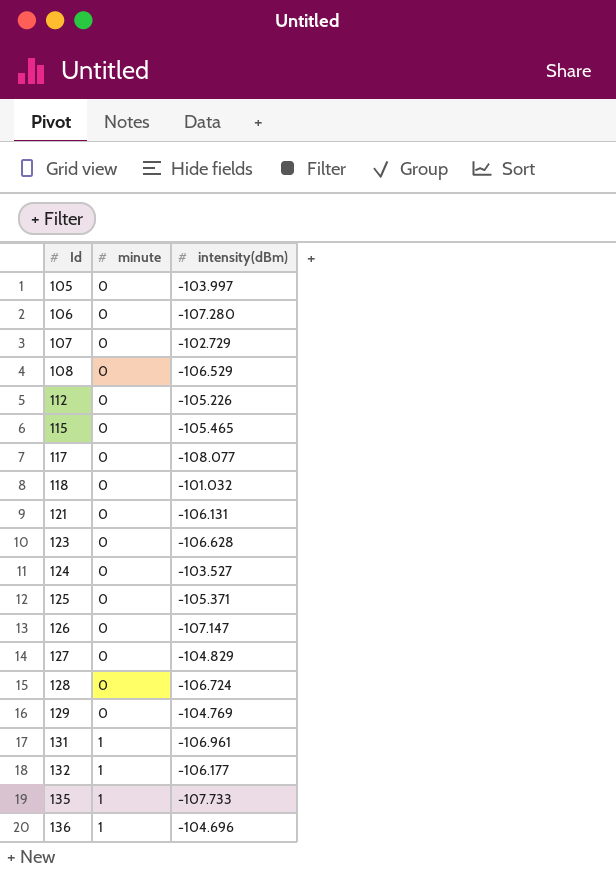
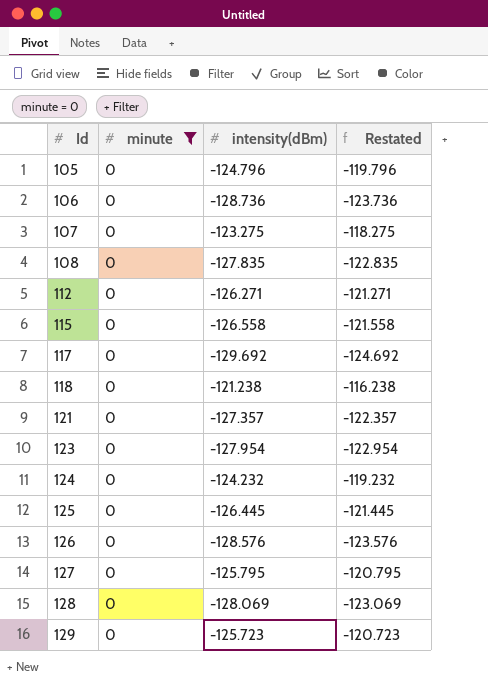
filter: none -> minute = 0
column Restated | formula: none -> [intensity(dBm)] + 5
105 | intensity(dBm): -103.997 -> -124.796
106 | intensity(dBm): -107.280 -> -128.736
107 | intensity(dBm): -102.729 -> -123.275
108 | intensity(dBm): -106.529 -> -127.835
112 | intensity(dBm): -105.226 -> -126.271
115 | intensity(dBm): -105.465 -> -126.558
117 | intensity(dBm): -108.077 -> -129.692
118 | intensity(dBm): -101.032 -> -121.238
121 | intensity(dBm): -106.131 -> -127.357
123 | intensity(dBm): -106.628 -> -127.954
124 | intensity(dBm): -103.527 -> -124.232
125 | intensity(dBm): -105.371 -> -126.445
126 | intensity(dBm): -107.147 -> -128.576
127 | intensity(dBm): -104.829 -> -125.795
128 | intensity(dBm): -106.724 -> -128.069
129 | intensity(dBm): -104.769 -> -125.723

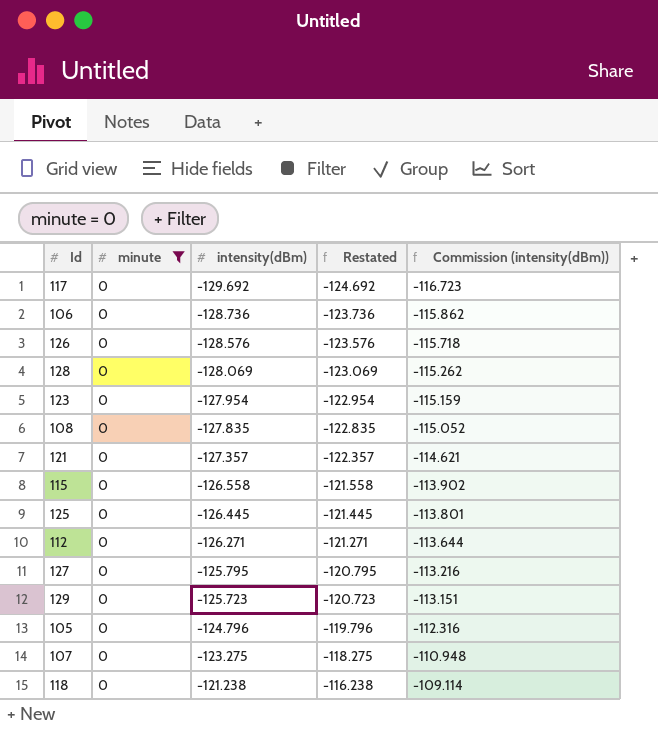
row order: Id ascending -> intensity(dBm) ascending
column Commission (intensity(dBm)) | formula: none -> [intensity(dBm)] * 0.9
row 124: 0 | -124.232 | -119.232 -> none

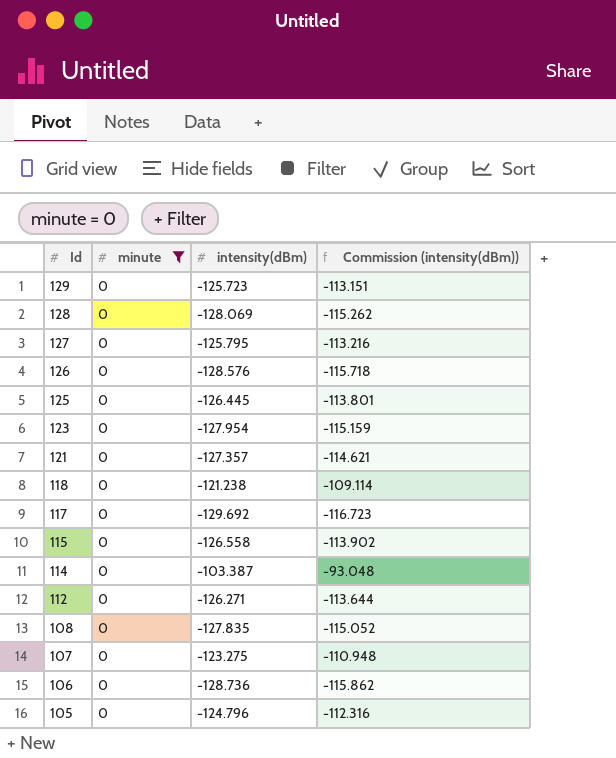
row order: intensity(dBm) ascending -> Id descending
column Restated | formula: [intensity(dBm)] + 5 -> none
row 114: none -> 0 | -103.387 | -93.048

